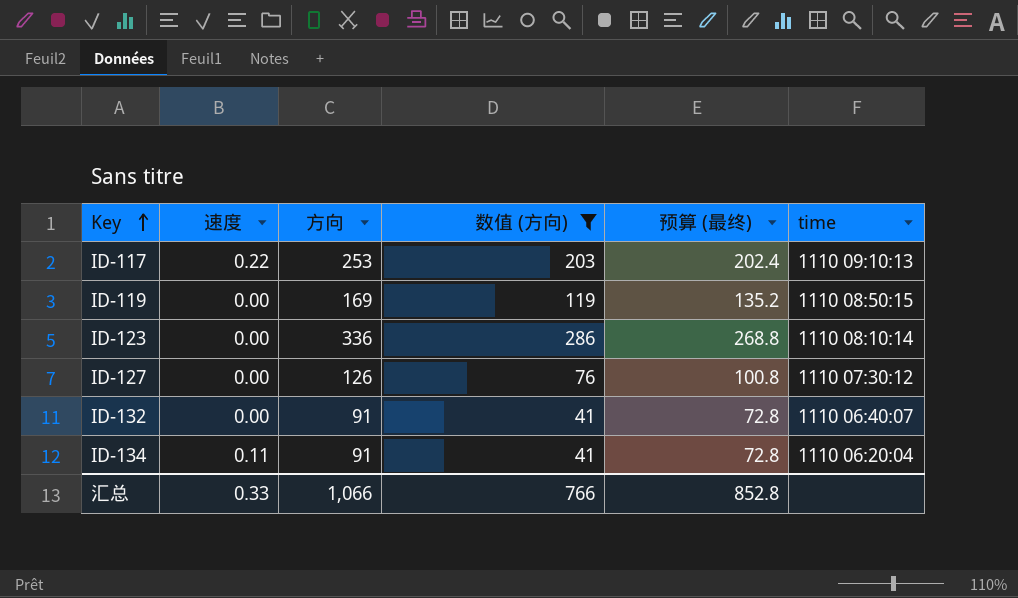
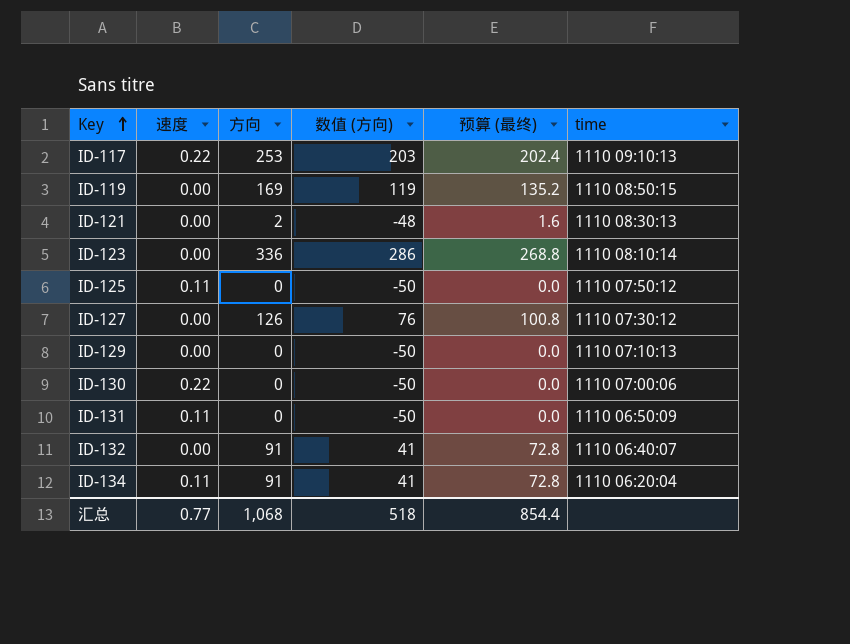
filter: 数值 (方向) >= 41 -> none
汇总 | 速度: 0.33 -> 0.77
汇总 | 方向: 1,066 -> 1,068
汇总 | 数值 (方向): 766 -> 518
汇总 | 预算 (最终): 852.8 -> 854.4

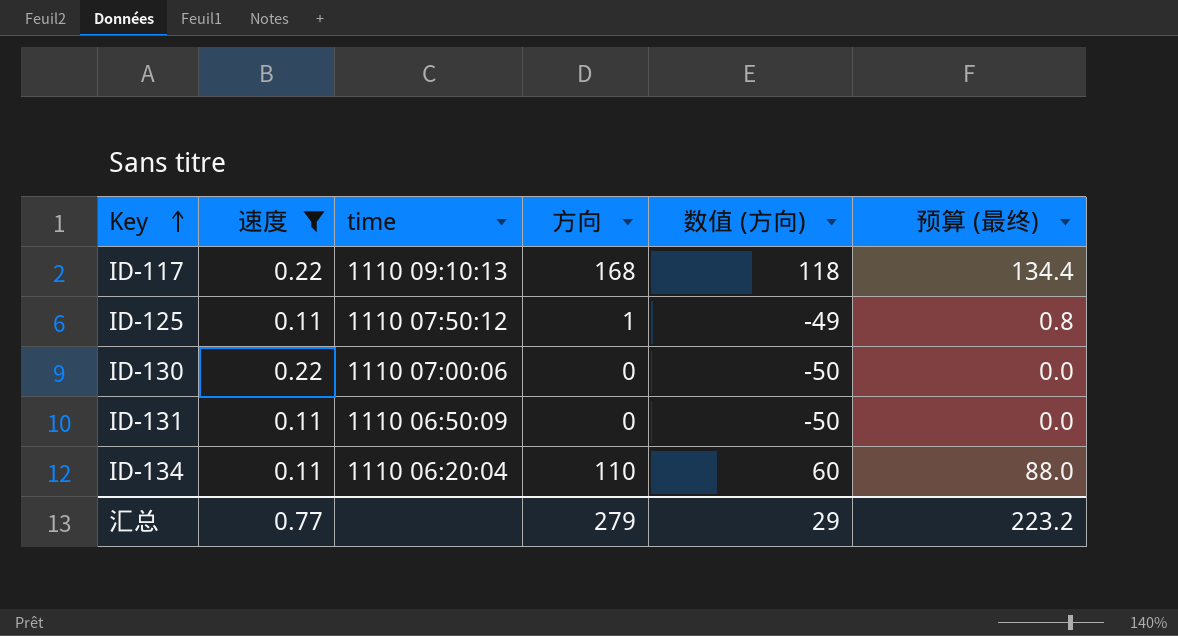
filter: none -> 速度 != 0.00
column time | position: 6 -> 3
ID-117 | 方向: 253 -> 168
ID-117 | 数值 (方向): 203 -> 118
ID-117 | 预算 (最终): 202.4 -> 134.4
ID-125 | 方向: 0 -> 1
ID-125 | 数值 (方向): -50 -> -49
ID-125 | 预算 (最终): 0.0 -> 0.8
ID-134 | 方向: 91 -> 110
ID-134 | 数值 (方向): 41 -> 60
ID-134 | 预算 (最终): 72.8 -> 88.0
汇总 | 方向: 1,068 -> 279
汇总 | 数值 (方向): 518 -> 29
汇总 | 预算 (最终): 854.4 -> 223.2

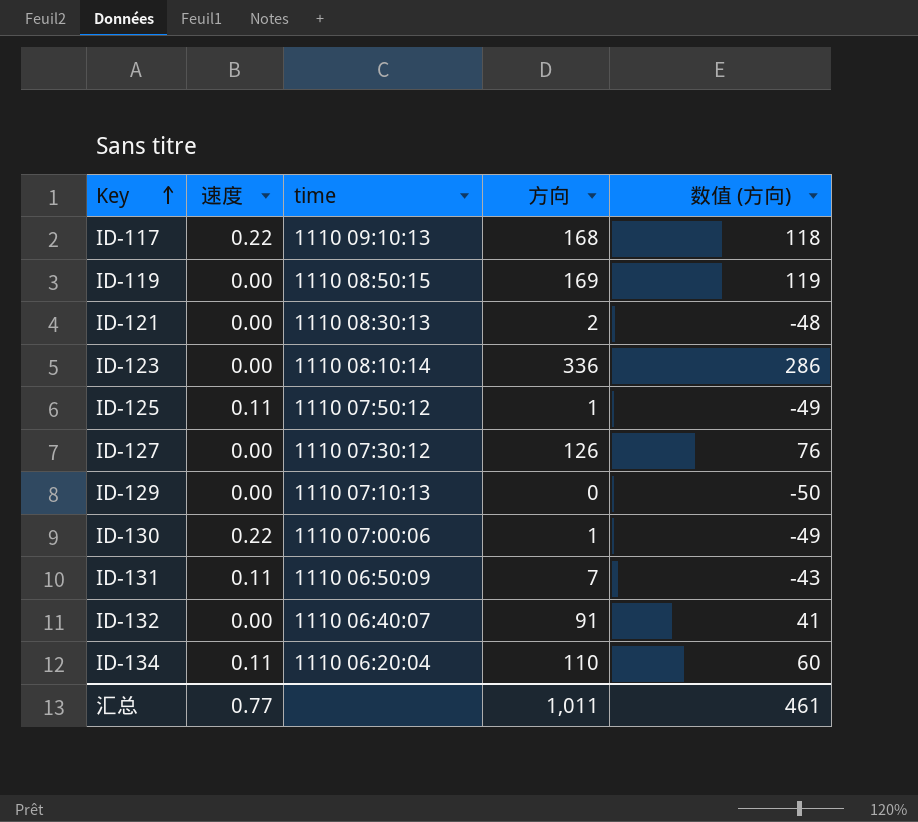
filter: 速度 != 0.00 -> none
column 预算 (最终) | formula: [方向] * 0.8 -> none
ID-130 | 方向: 0 -> 1
ID-130 | 数值 (方向): -50 -> -49
ID-131 | 方向: 0 -> 7
ID-131 | 数值 (方向): -50 -> -43
汇总 | 方向: 279 -> 1,011
汇总 | 数值 (方向): 29 -> 461

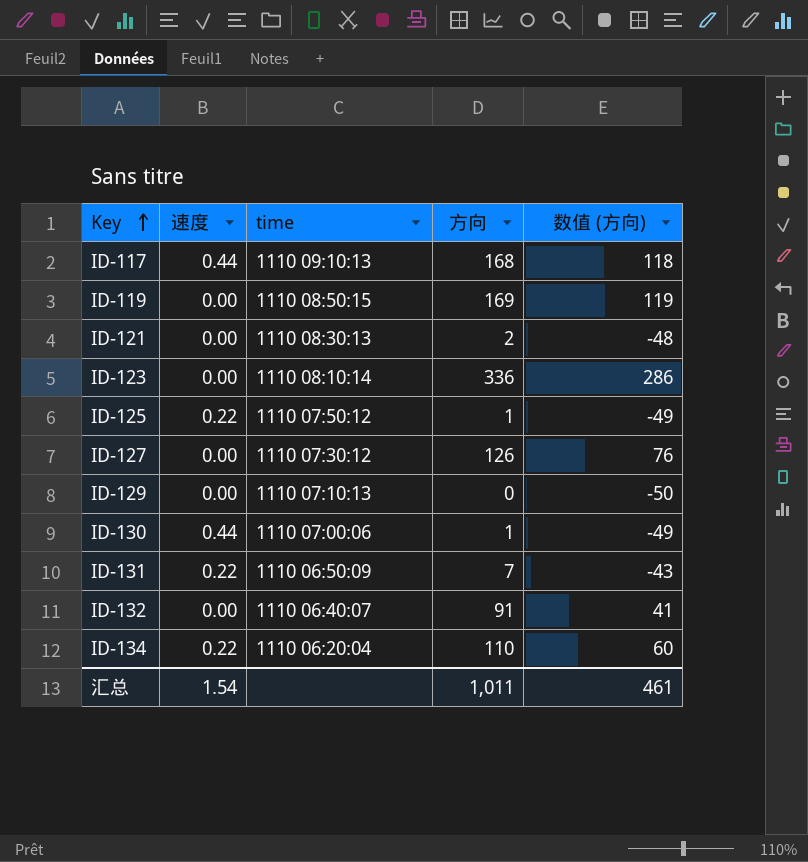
ID-117 | 速度: 0.22 -> 0.44
ID-125 | 速度: 0.11 -> 0.22
ID-130 | 速度: 0.22 -> 0.44
ID-131 | 速度: 0.11 -> 0.22
ID-134 | 速度: 0.11 -> 0.22
汇总 | 速度: 0.77 -> 1.54

